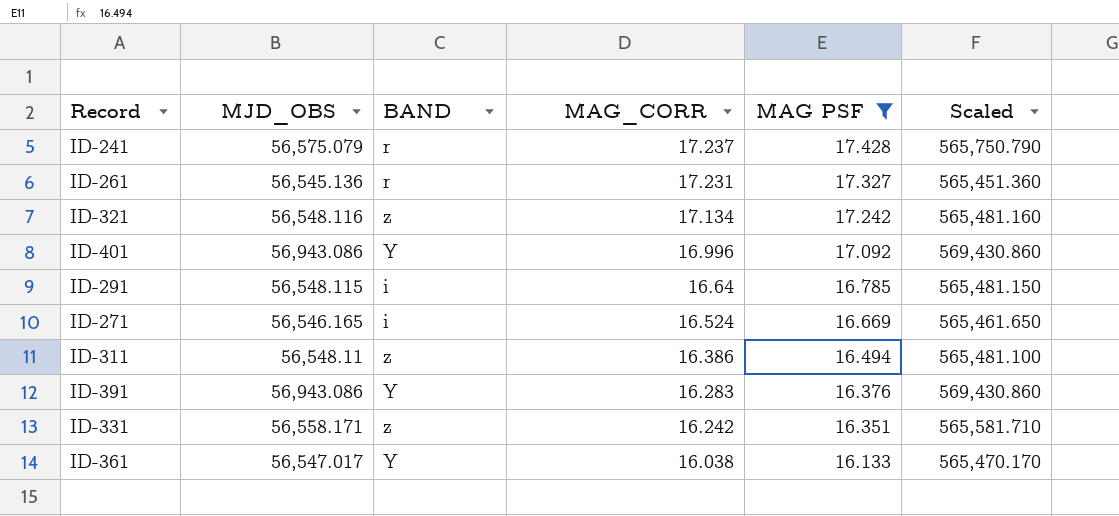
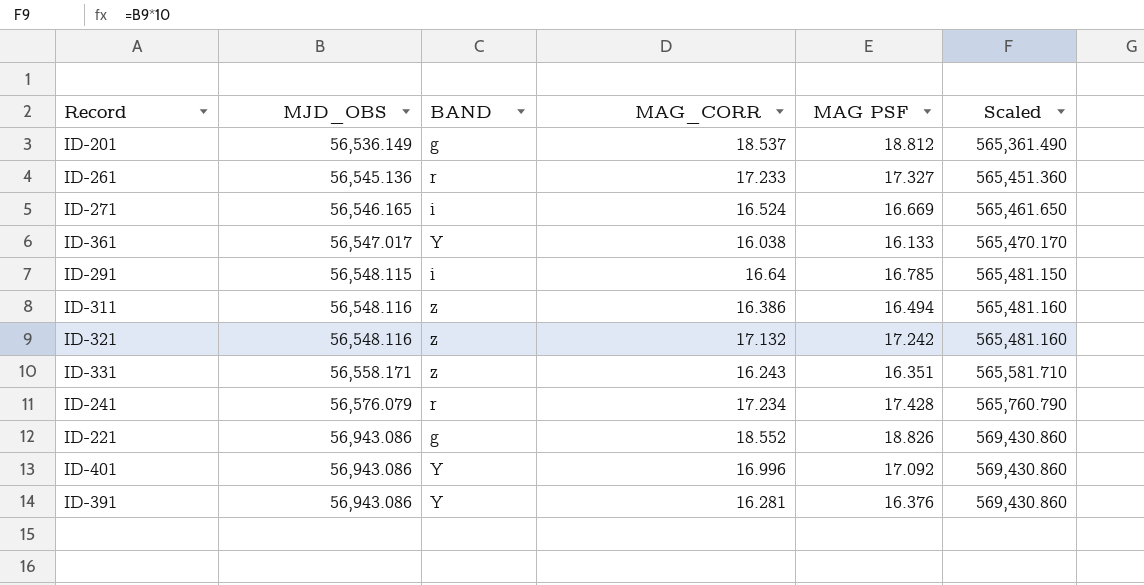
filter: MAG PSF <= 17.428 -> none
row order: MAG_CORR descending -> MJD_OBS ascending
ID-261 | MAG_CORR: 17.231 -> 17.233
ID-311 | MJD_OBS: 56,548.11 -> 56,548.116
ID-311 | Scaled: 565,481.100 -> 565,481.160
ID-321 | MAG_CORR: 17.134 -> 17.132
ID-331 | MAG_CORR: 16.242 -> 16.243
ID-241 | MJD_OBS: 56,575.079 -> 56,576.079
ID-241 | MAG_CORR: 17.237 -> 17.234
ID-241 | Scaled: 565,750.790 -> 565,760.790
ID-391 | MAG_CORR: 16.283 -> 16.281

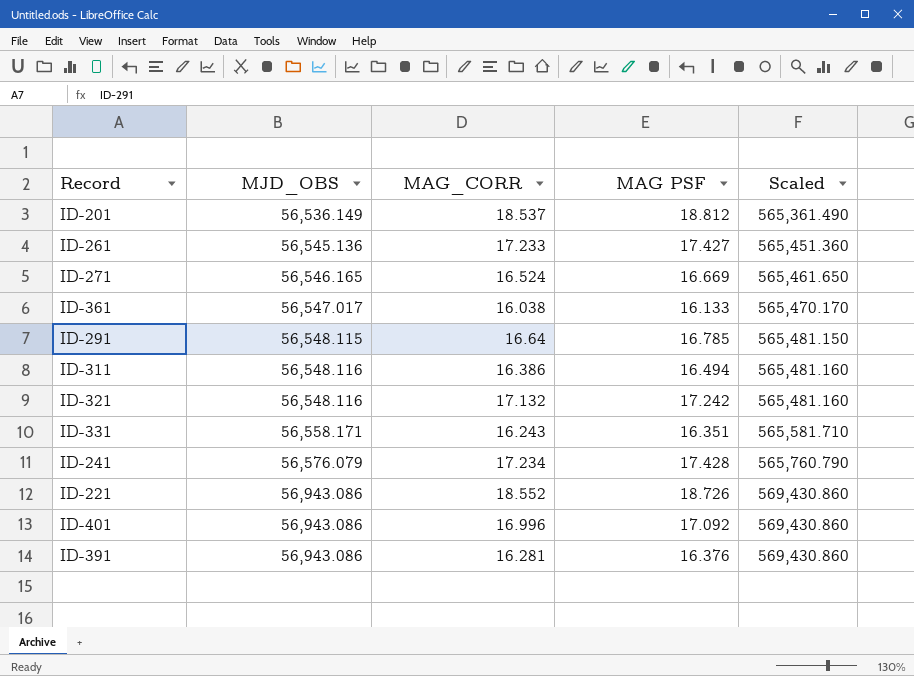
column BAND | position: 3 -> none
ID-261 | MAG PSF: 17.327 -> 17.427
ID-221 | MAG PSF: 18.826 -> 18.726

